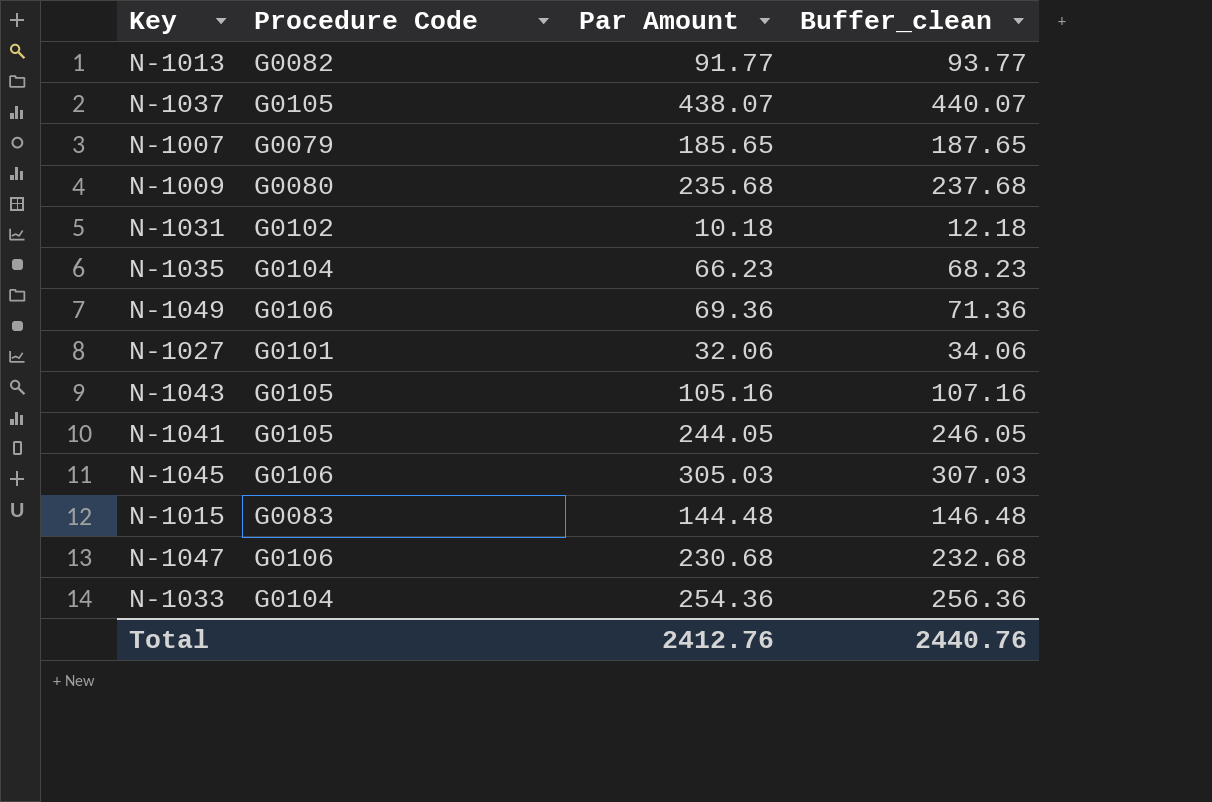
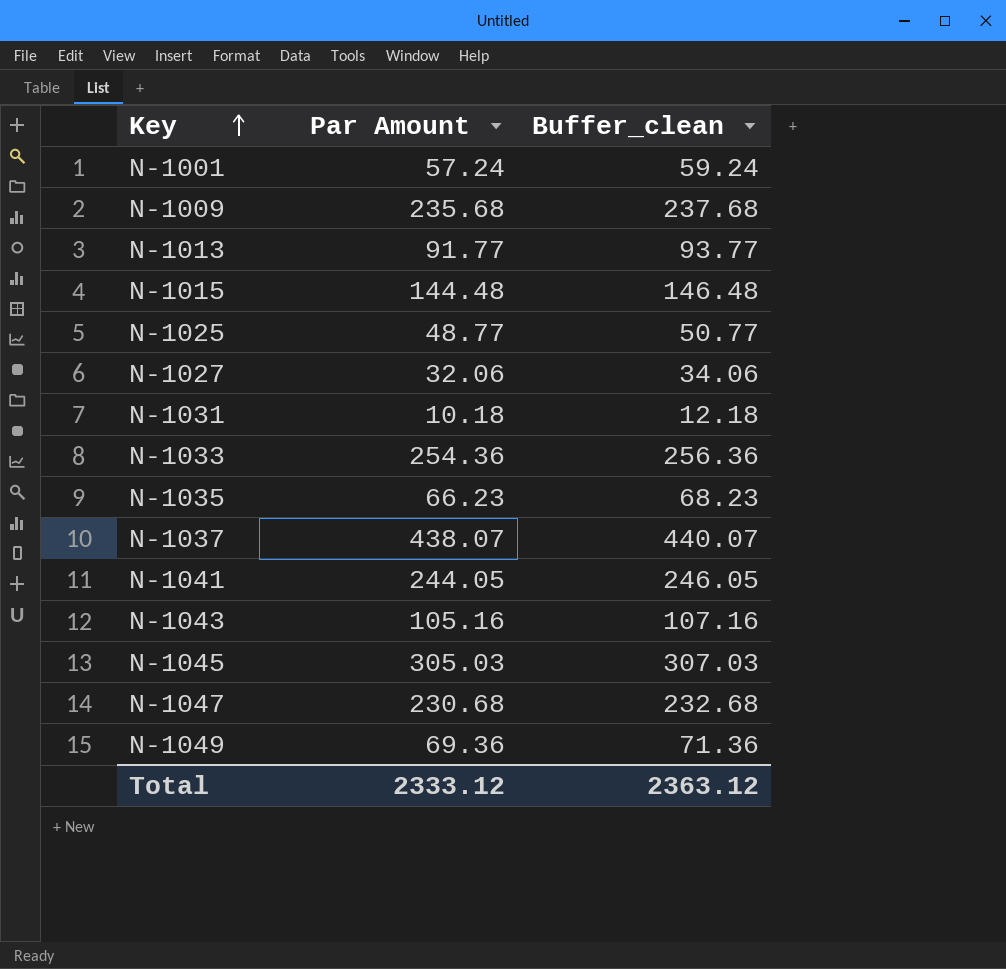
row order: none -> Key ascending
column Procedure Code | position: 2 -> none
row N-1007: G0079 | 185.65 | 187.65 -> none
row N-1001: none -> 57.24 | 59.24
row N-1025: none -> 48.77 | 50.77
Total | Par Amount: 2412.76 -> 2333.12
Total | Buffer_clean: 2440.76 -> 2363.12

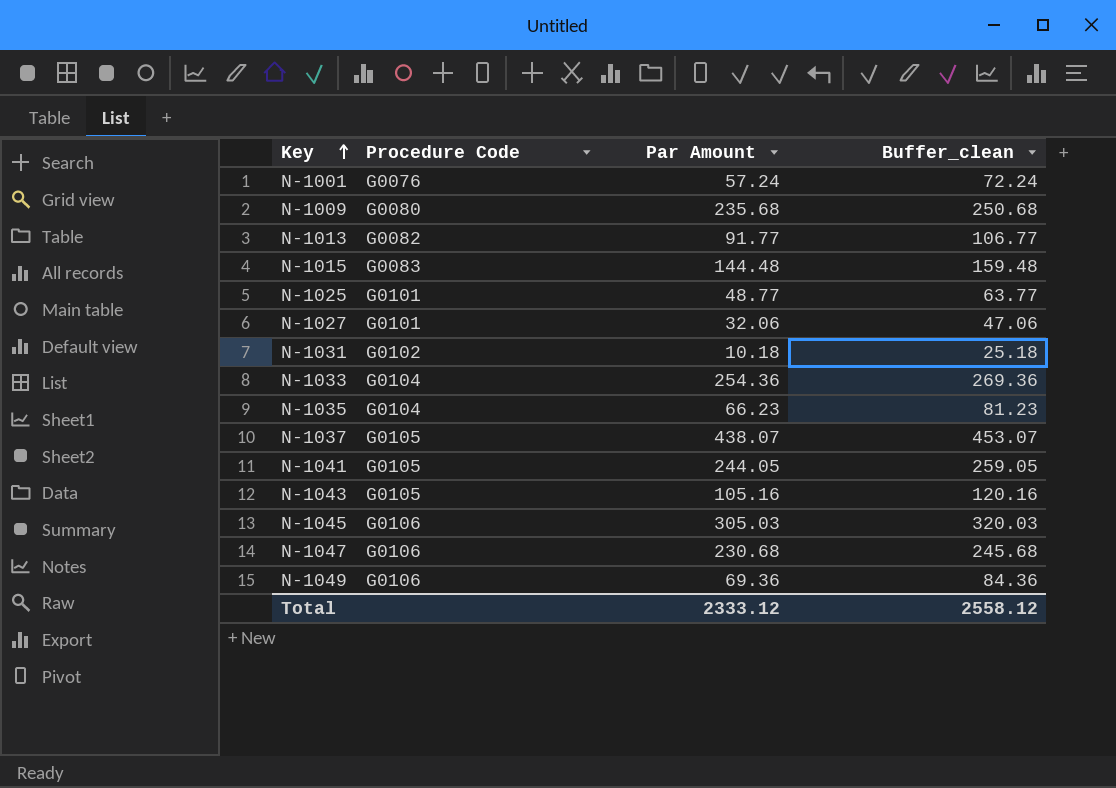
column Procedure Code | position: none -> 2
column Buffer_clean | formula: [Par Amount] + 2 -> [Par Amount] + 15
Total | Buffer_clean: 2363.12 -> 2558.12

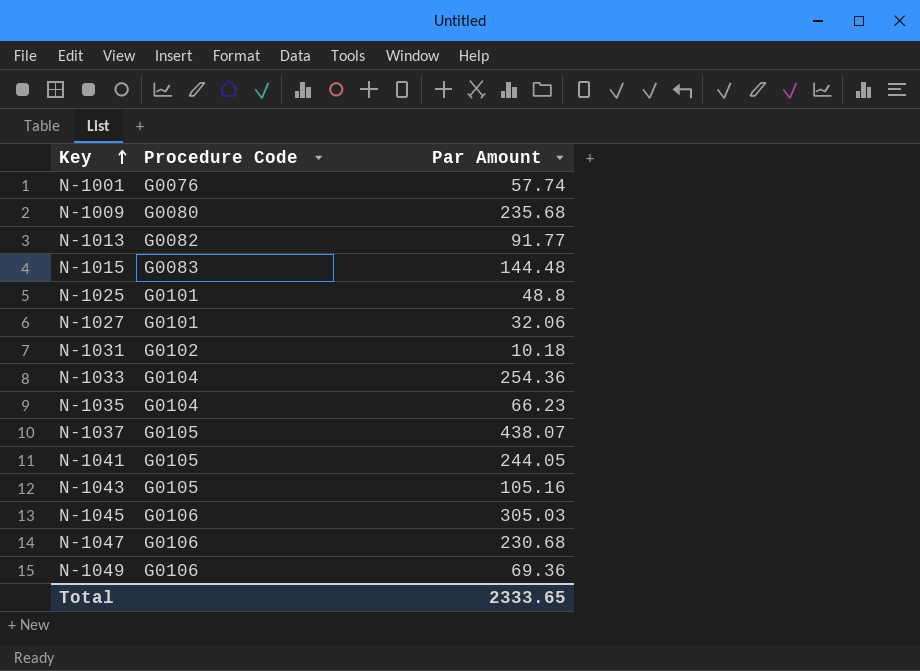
column Buffer_clean | formula: [Par Amount] + 15 -> none
N-1001 | Par Amount: 57.24 -> 57.74
N-1025 | Par Amount: 48.77 -> 48.8
Total | Par Amount: 2333.12 -> 2333.65

